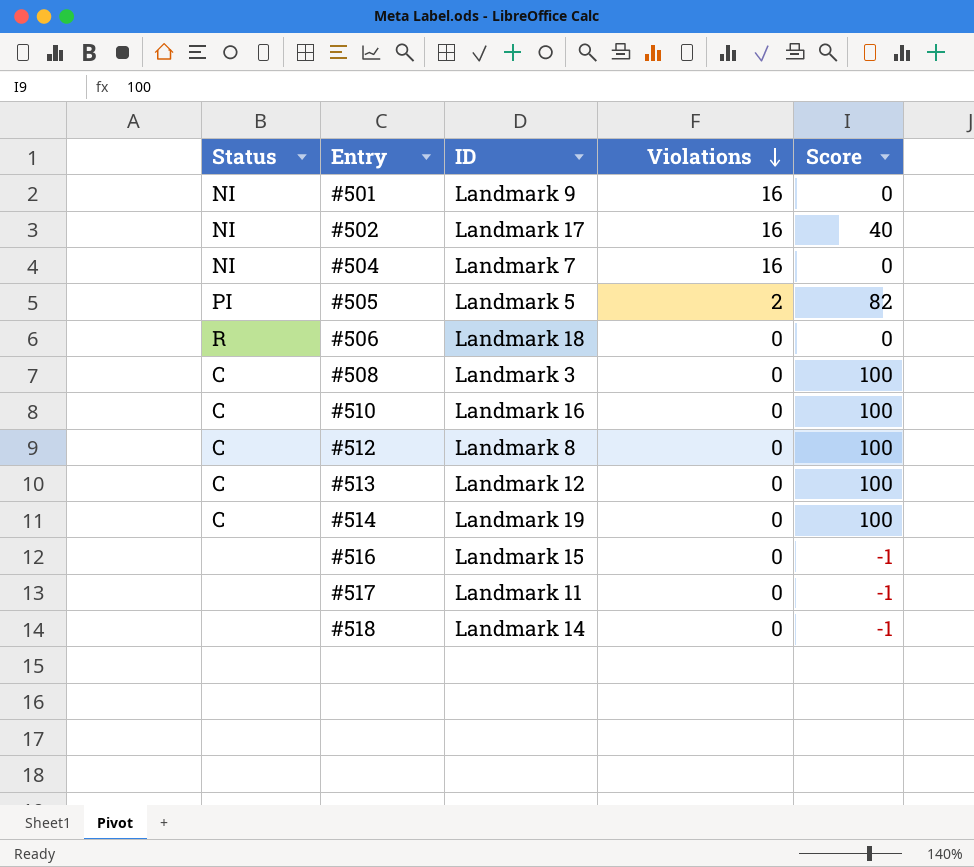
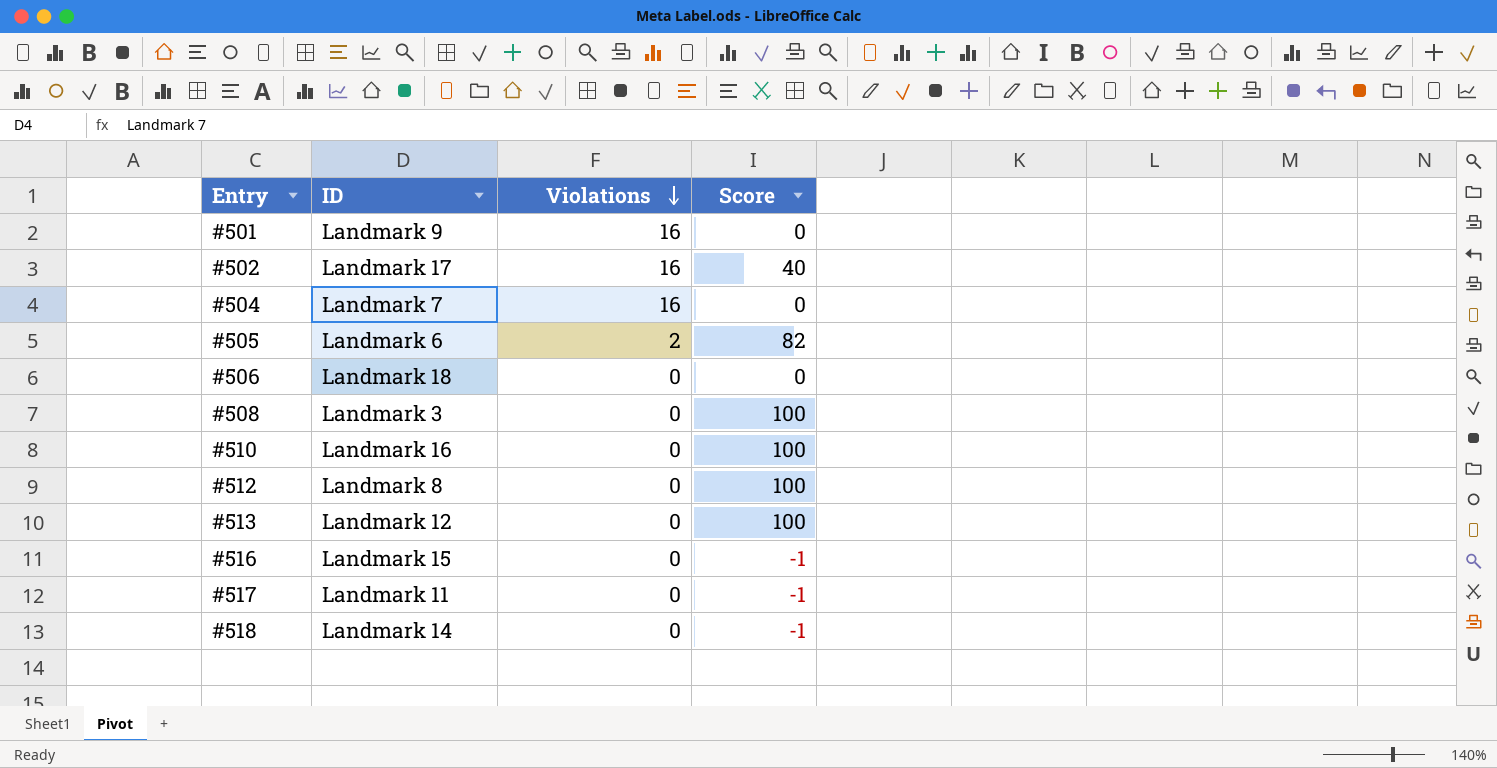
column Status | position: 1 -> none
row #514: C | Landmark 19 | 0 | 100 -> none
#505 | ID: Landmark 5 -> Landmark 6

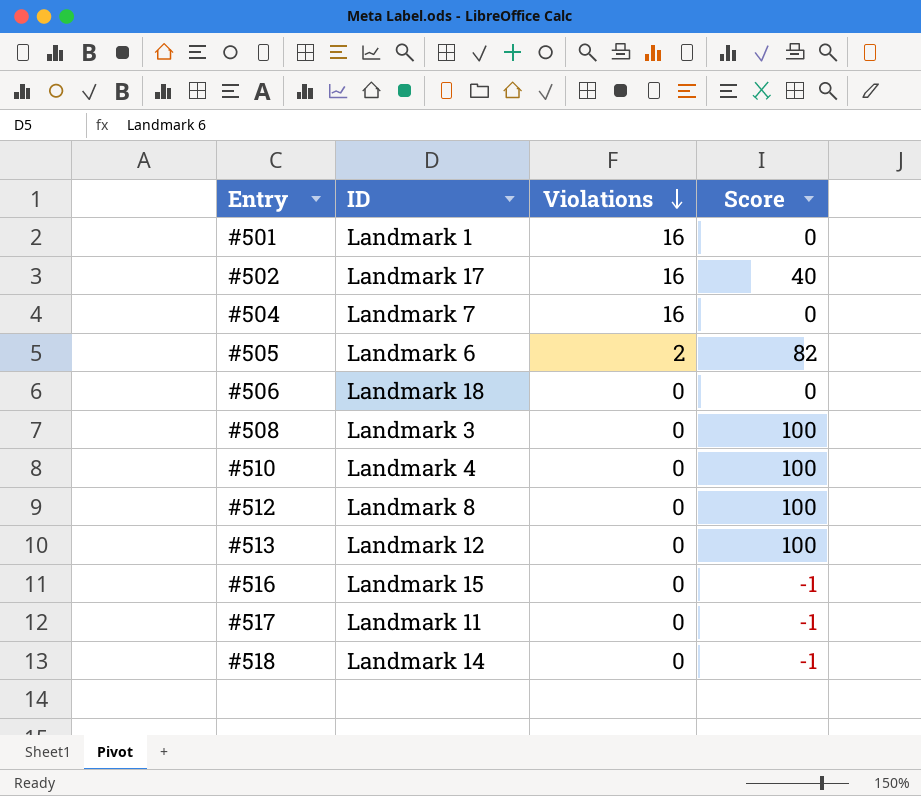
#501 | ID: Landmark 9 -> Landmark 1
#510 | ID: Landmark 16 -> Landmark 4

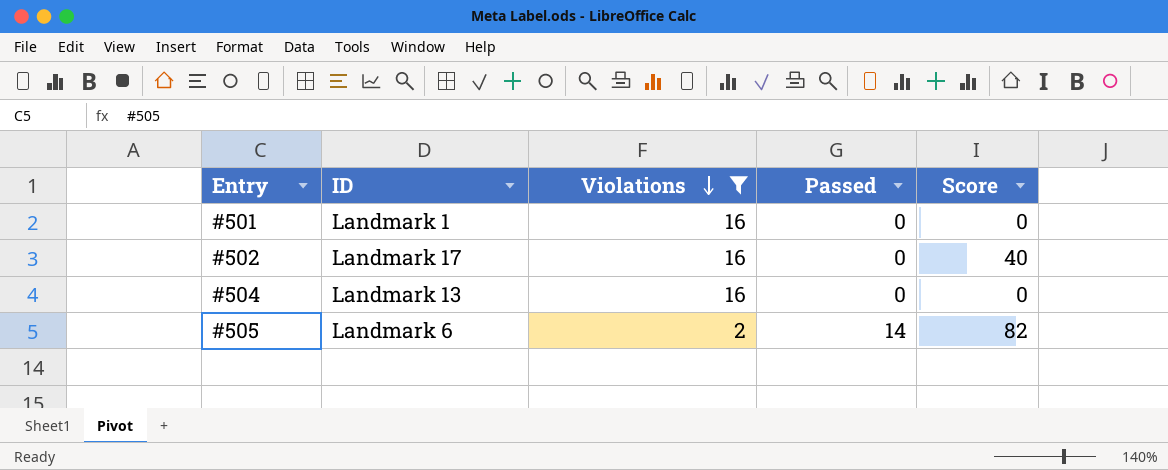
filter: none -> Violations != 0
column Passed | position: none -> 4
#504 | ID: Landmark 7 -> Landmark 13

